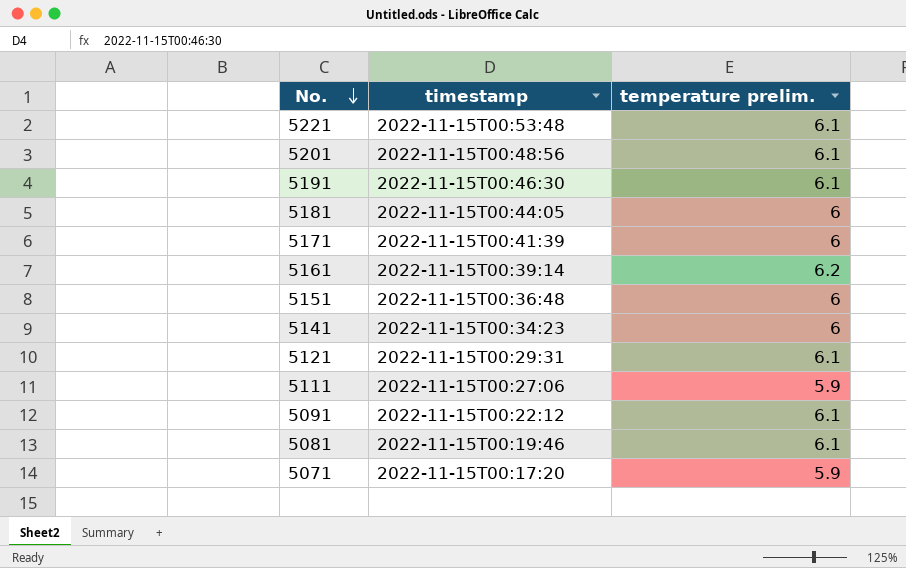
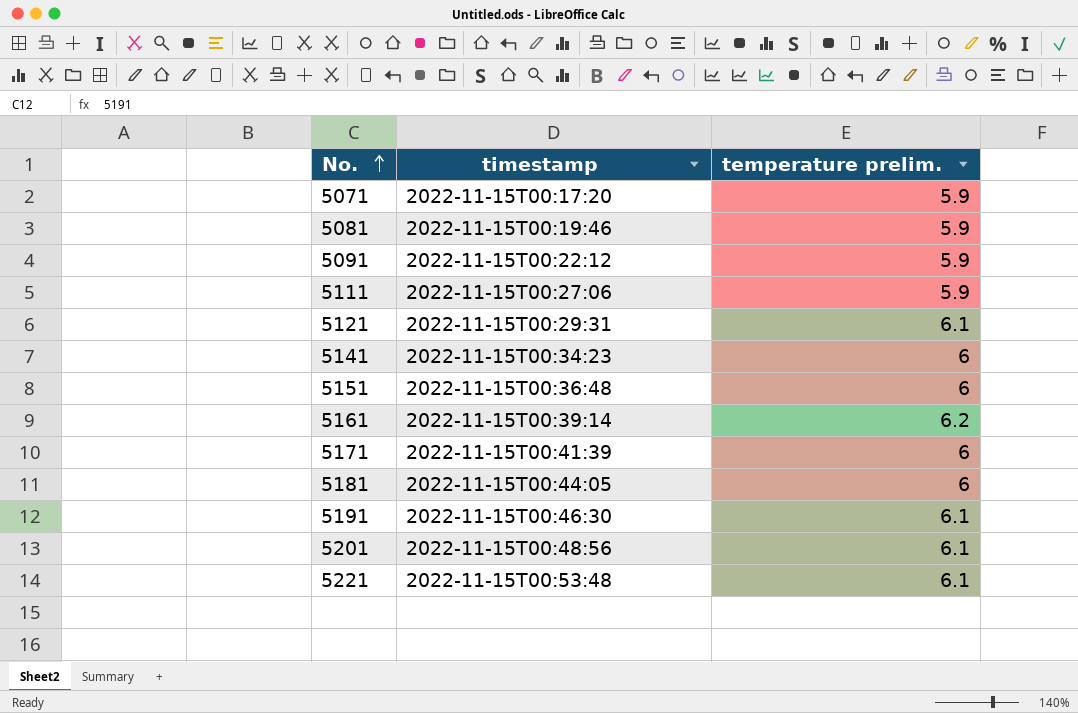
row order: No. descending -> No. ascending
5081 | temperature prelim.: 6.1 -> 5.9
5091 | temperature prelim.: 6.1 -> 5.9

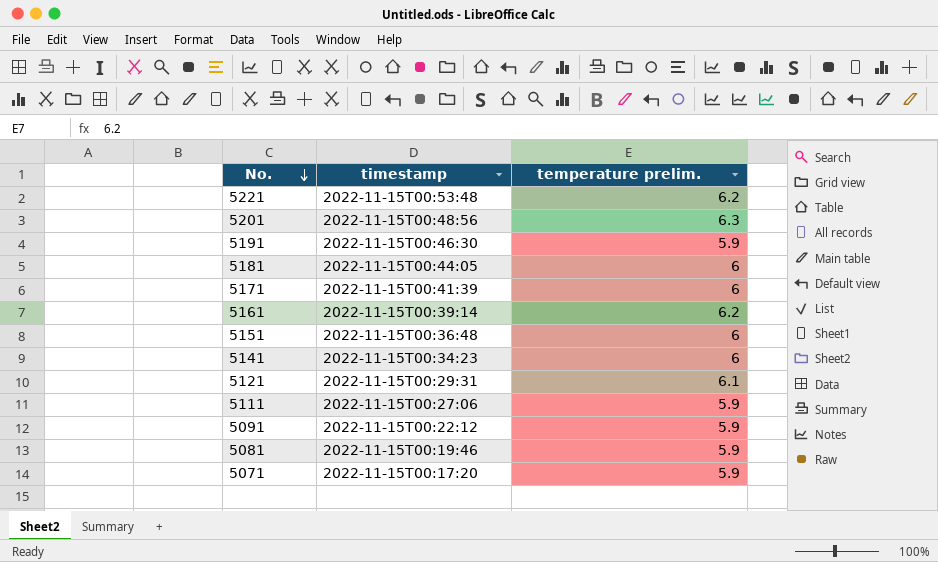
row order: No. ascending -> No. descending
5221 | temperature prelim.: 6.1 -> 6.2
5201 | temperature prelim.: 6.1 -> 6.3
5191 | temperature prelim.: 6.1 -> 5.9

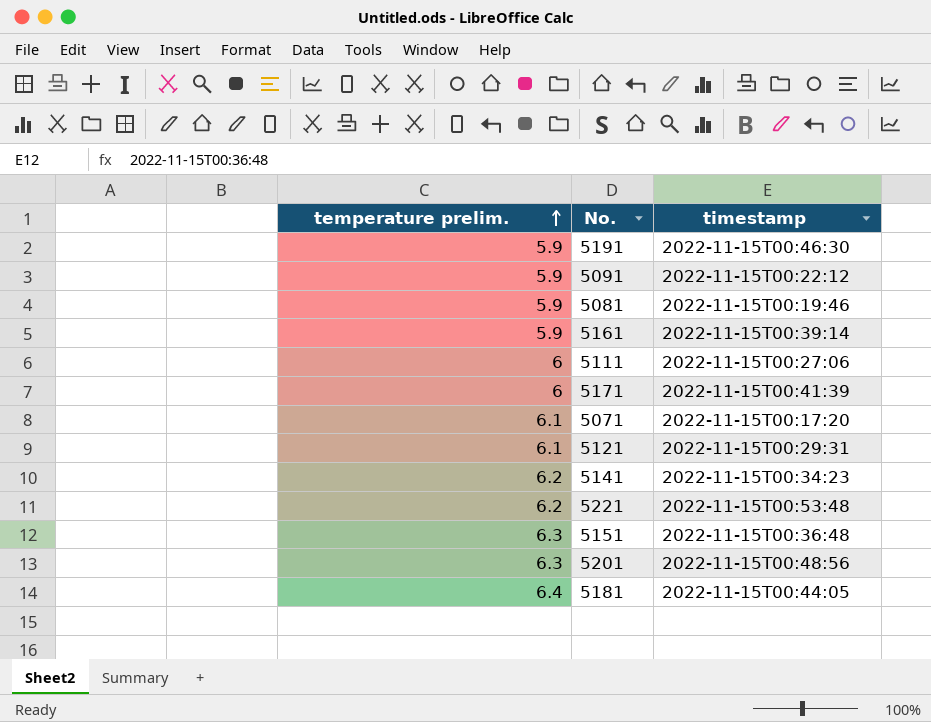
row order: No. descending -> temperature prelim. ascending
column temperature prelim. | position: 3 -> 1
5161 | temperature prelim.: 6.2 -> 5.9
5111 | temperature prelim.: 5.9 -> 6
5071 | temperature prelim.: 5.9 -> 6.1
5141 | temperature prelim.: 6 -> 6.2
5151 | temperature prelim.: 6 -> 6.3
5181 | temperature prelim.: 6 -> 6.4

